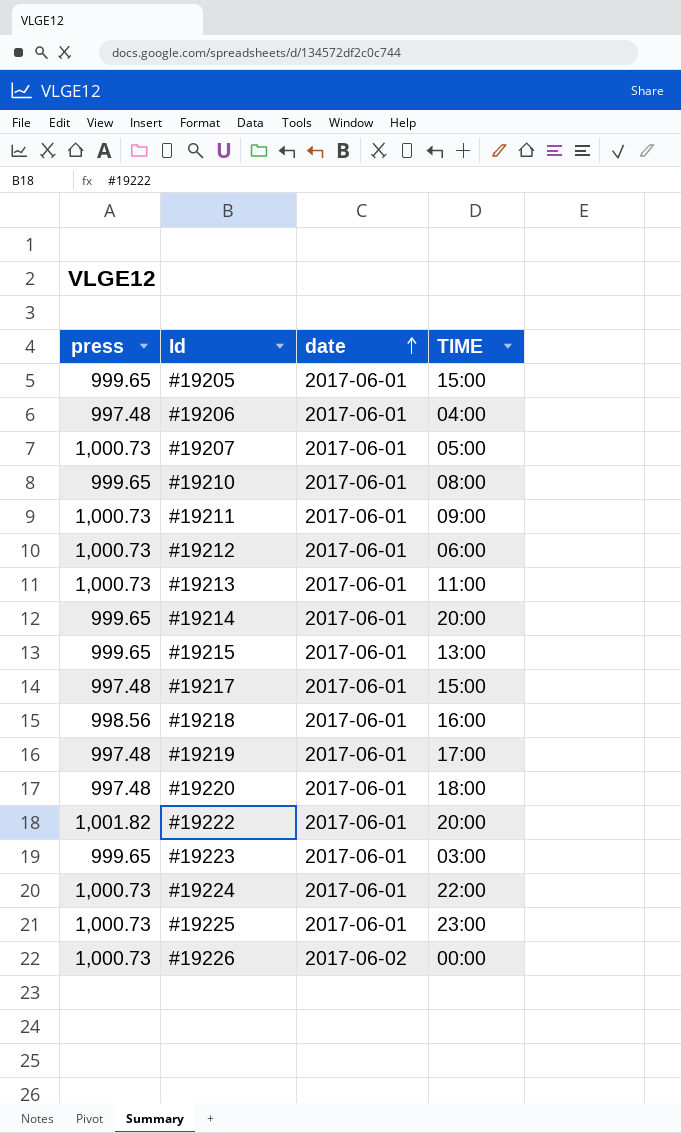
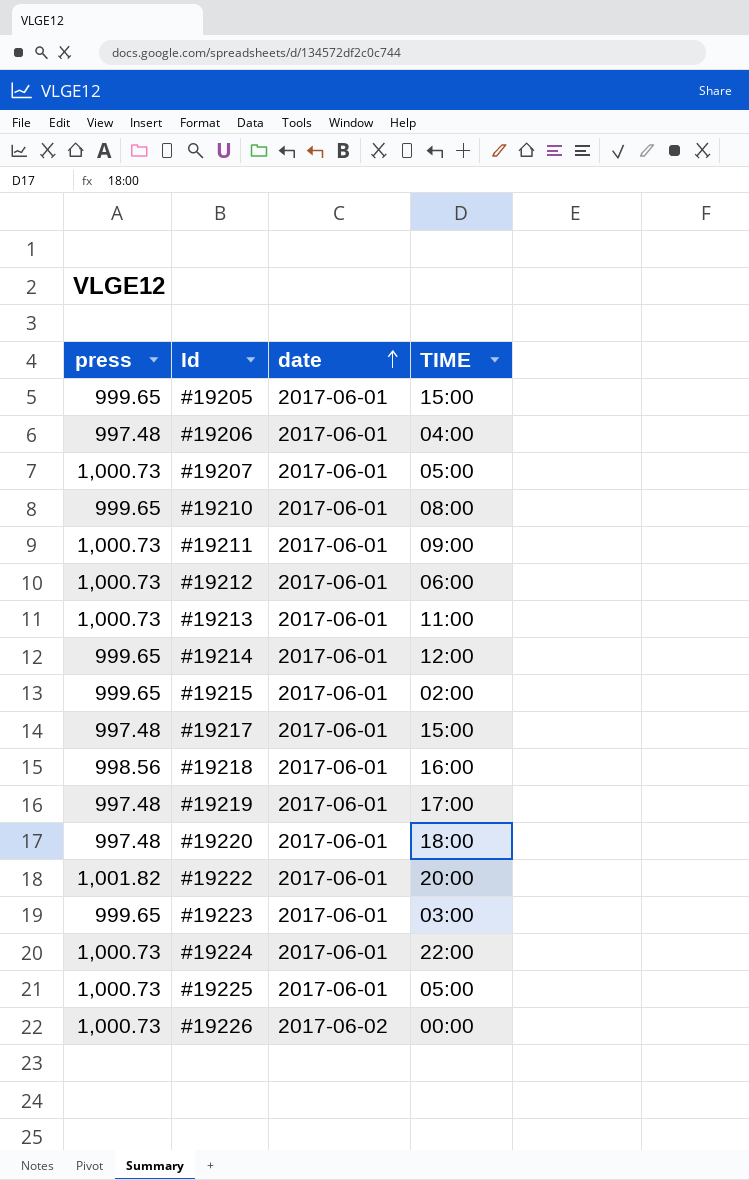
#19214 | TIME: 20:00 -> 12:00
#19215 | TIME: 13:00 -> 02:00
#19225 | TIME: 23:00 -> 05:00

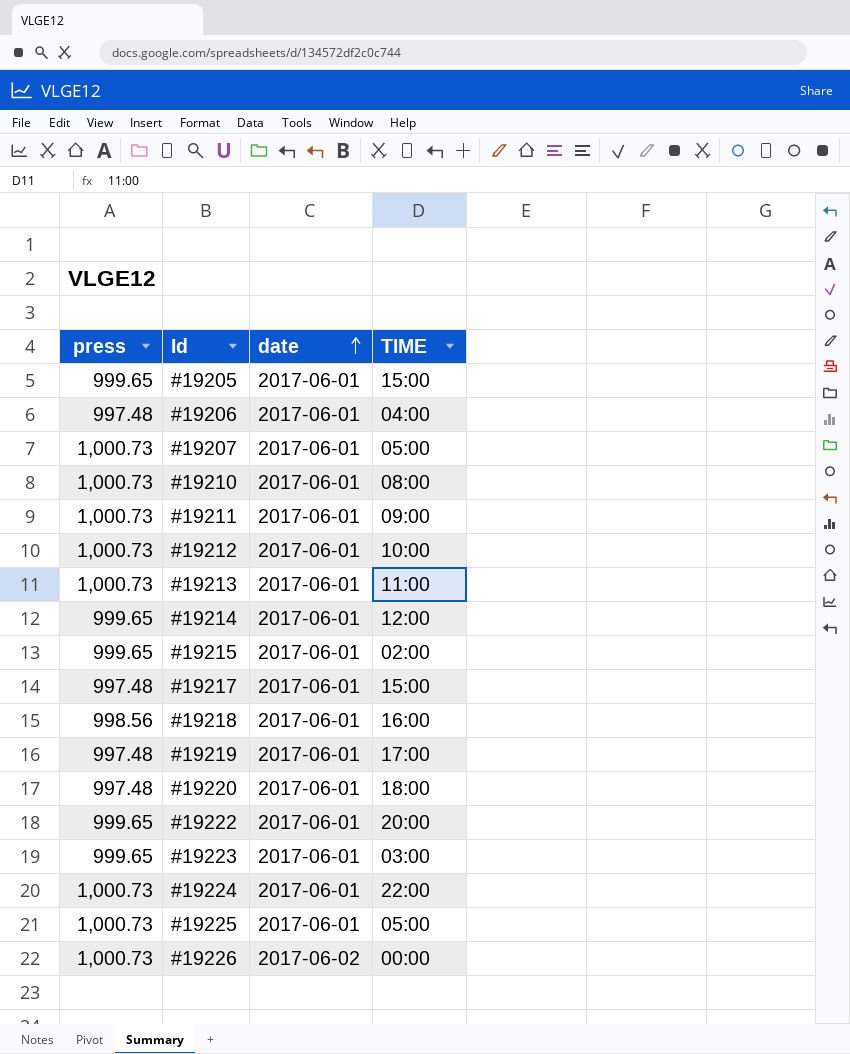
#19210 | press: 999.65 -> 1,000.73
#19212 | TIME: 06:00 -> 10:00
#19222 | press: 1,001.82 -> 999.65

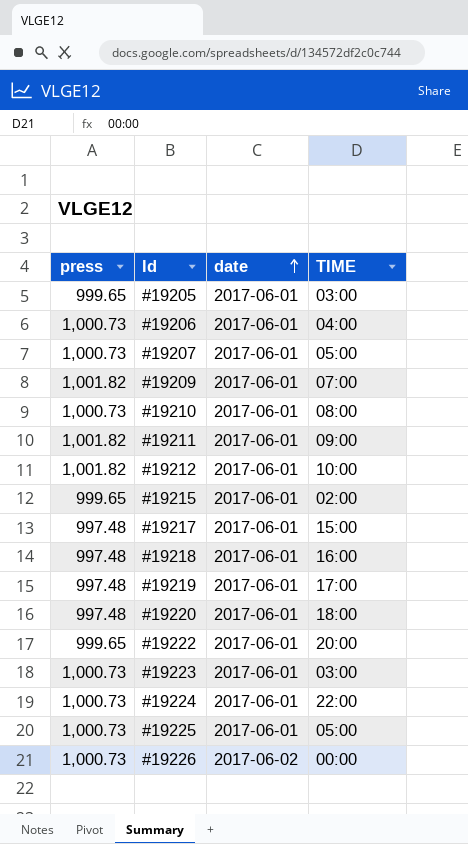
row #19213: 1,000.73 | 2017-06-01 | 11:00 -> none
row #19214: 999.65 | 2017-06-01 | 12:00 -> none
#19205 | TIME: 15:00 -> 03:00
#19206 | press: 997.48 -> 1,000.73
row #19209: none -> 1,001.82 | 2017-06-01 | 07:00
#19211 | press: 1,000.73 -> 1,001.82
#19212 | press: 1,000.73 -> 1,001.82
#19218 | press: 998.56 -> 997.48
#19223 | press: 999.65 -> 1,000.73

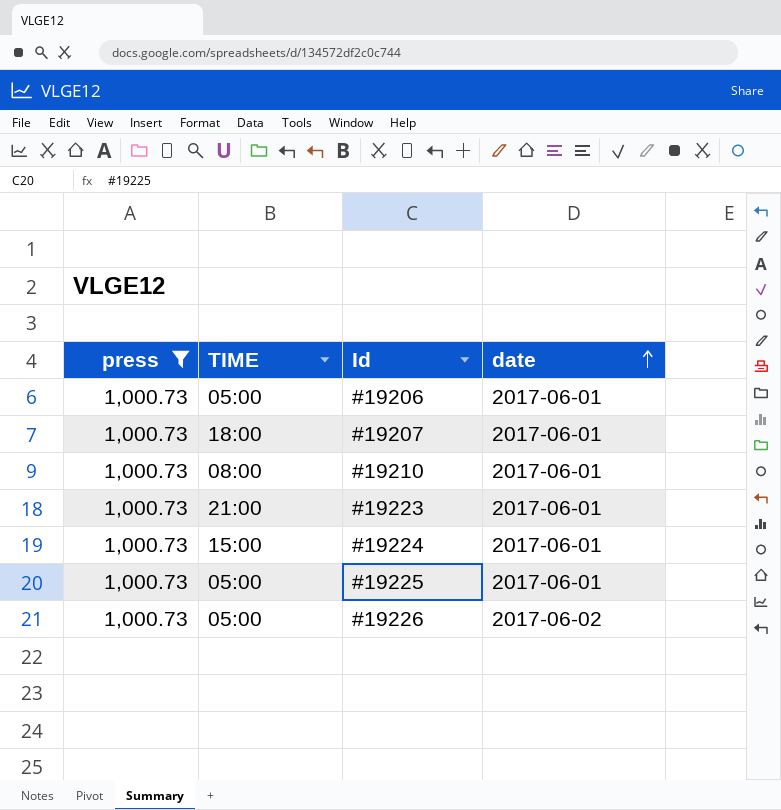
filter: none -> press = 1,000.73
column TIME | position: 4 -> 2
#19206 | TIME: 04:00 -> 05:00
#19207 | TIME: 05:00 -> 18:00
#19223 | TIME: 03:00 -> 21:00
#19224 | TIME: 22:00 -> 15:00
#19226 | TIME: 00:00 -> 05:00

